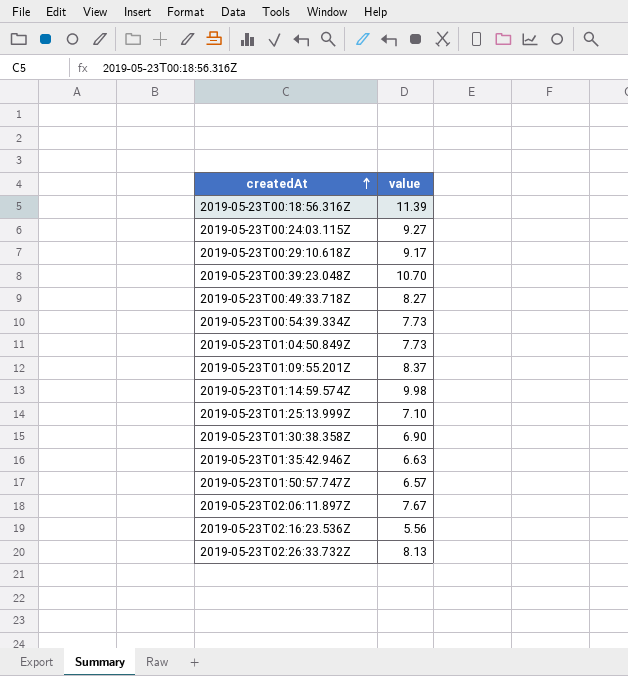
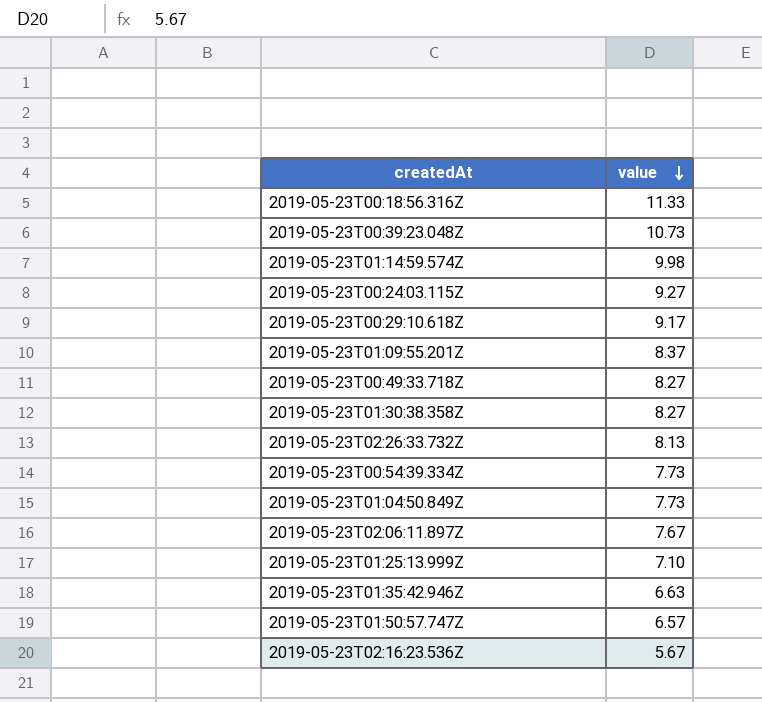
row order: createdAt ascending -> value descending
2019-05-23T00:18:56.316Z | value: 11.39 -> 11.33
2019-05-23T00:39:23.048Z | value: 10.70 -> 10.73
2019-05-23T01:30:38.358Z | value: 6.90 -> 8.27
2019-05-23T02:16:23.536Z | value: 5.56 -> 5.67

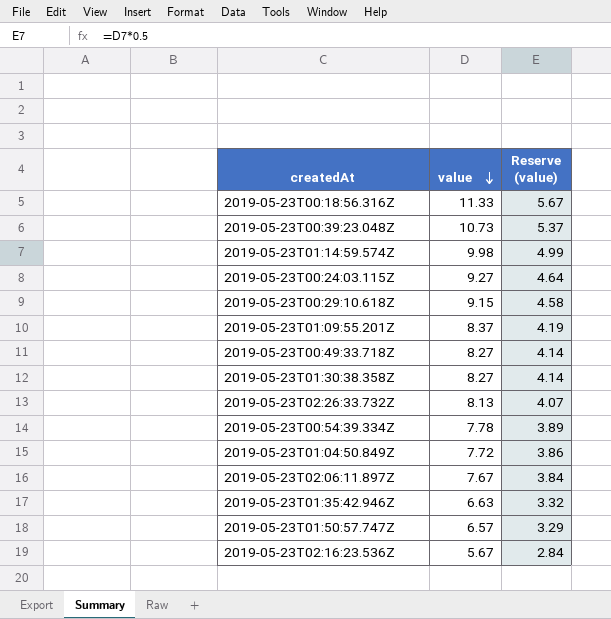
column Reserve (value) | formula: none -> [value] * 0.5
row 2019-05-23T01:25:13.999Z: 7.10 -> none
2019-05-23T00:29:10.618Z | value: 9.17 -> 9.15
2019-05-23T00:54:39.334Z | value: 7.73 -> 7.78
2019-05-23T01:04:50.849Z | value: 7.73 -> 7.72

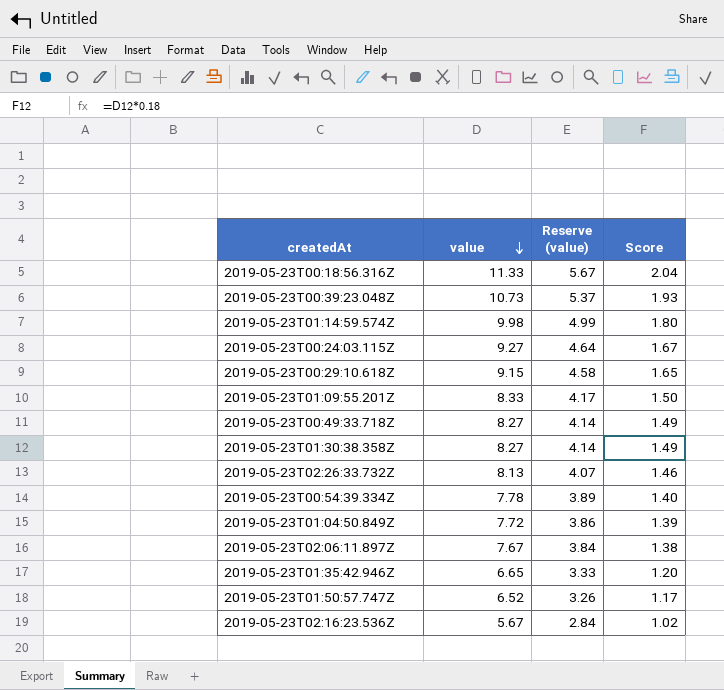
column Score | formula: none -> [value] * 0.18
2019-05-23T01:09:55.201Z | value: 8.37 -> 8.33
2019-05-23T01:09:55.201Z | Reserve (value): 4.19 -> 4.17
2019-05-23T01:35:42.946Z | value: 6.63 -> 6.65
2019-05-23T01:35:42.946Z | Reserve (value): 3.32 -> 3.33
2019-05-23T01:50:57.747Z | value: 6.57 -> 6.52
2019-05-23T01:50:57.747Z | Reserve (value): 3.29 -> 3.26

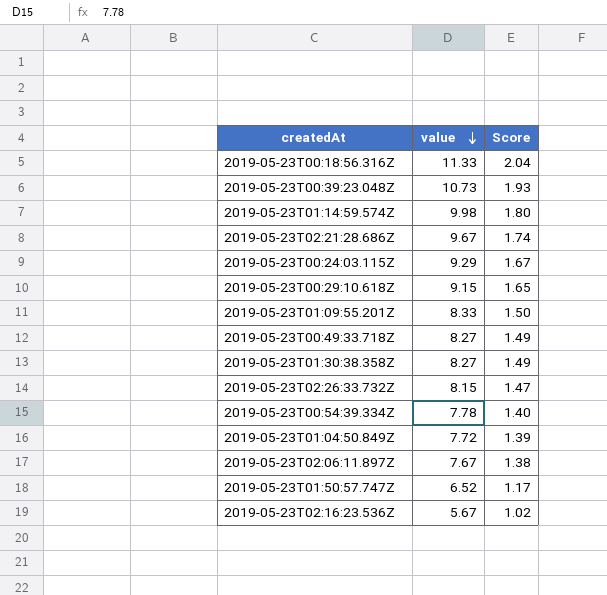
column Reserve (value) | formula: [value] * 0.5 -> none
row 2019-05-23T01:35:42.946Z: 6.65 | 3.33 | 1.20 -> none
row 2019-05-23T02:21:28.686Z: none -> 9.67 | 1.74
2019-05-23T00:24:03.115Z | value: 9.27 -> 9.29
2019-05-23T02:26:33.732Z | value: 8.13 -> 8.15
2019-05-23T02:26:33.732Z | Score: 1.46 -> 1.47

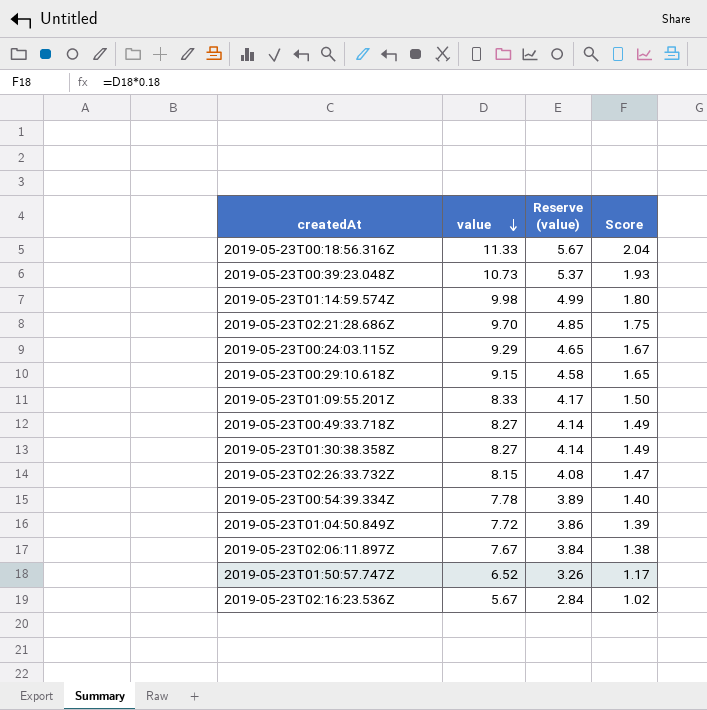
column Reserve (value) | formula: none -> [value] * 0.5
2019-05-23T02:21:28.686Z | value: 9.67 -> 9.70
2019-05-23T02:21:28.686Z | Score: 1.74 -> 1.75

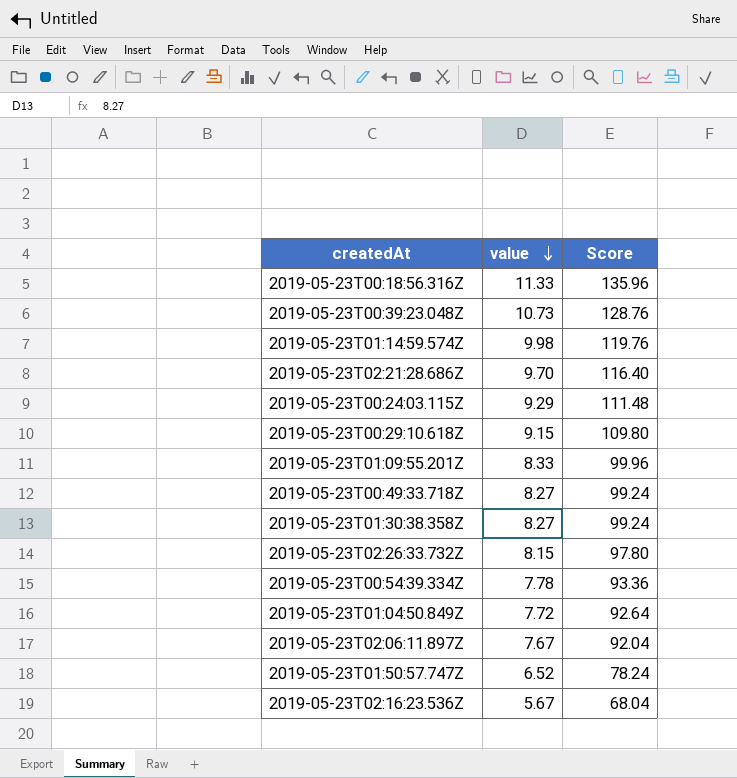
column Reserve (value) | formula: [value] * 0.5 -> none
column Score | formula: [value] * 0.18 -> [value] * 12

